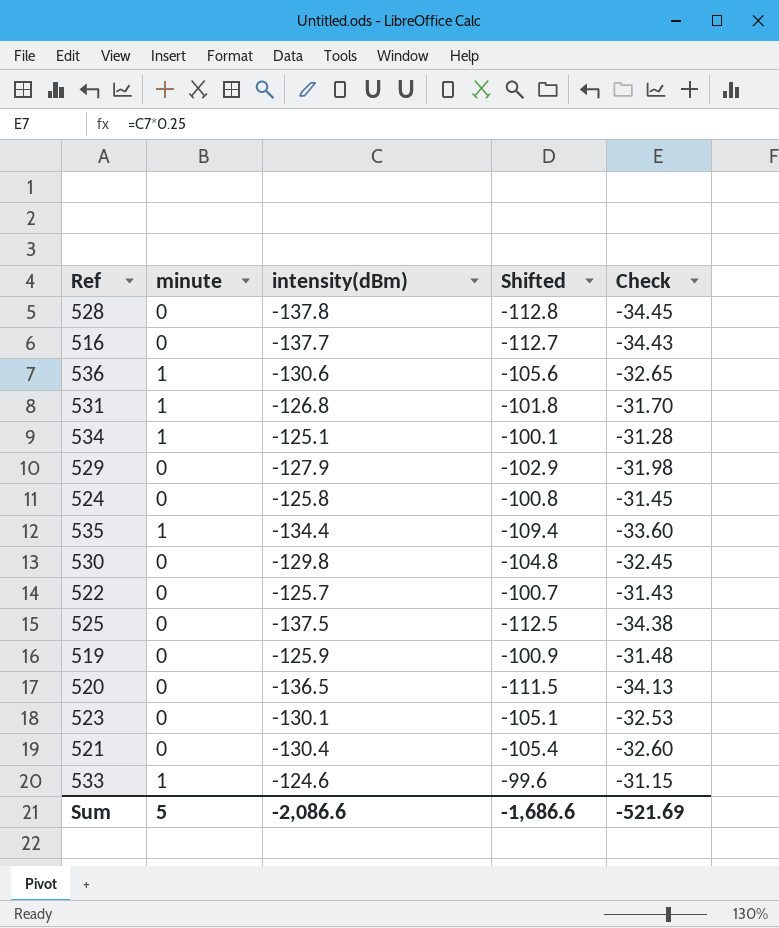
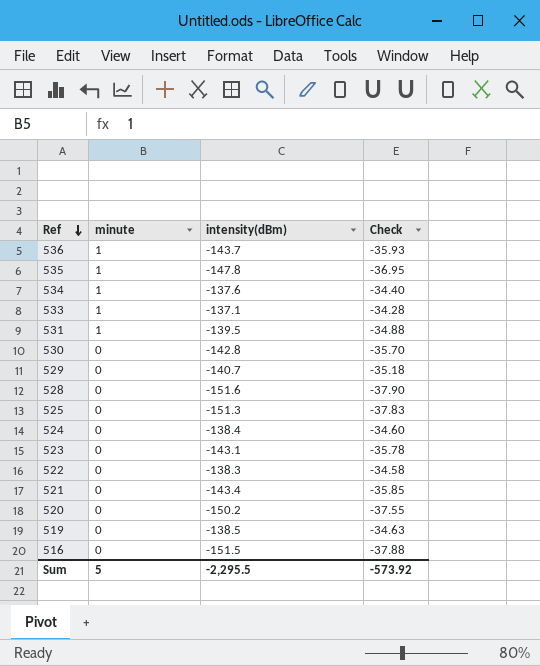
row order: none -> Ref descending
column Shifted | formula: [intensity(dBm)] + 25 -> none
536 | intensity(dBm): -130.6 -> -143.7
536 | Check: -32.65 -> -35.93
535 | intensity(dBm): -134.4 -> -147.8
535 | Check: -33.60 -> -36.95
534 | intensity(dBm): -125.1 -> -137.6
534 | Check: -31.28 -> -34.40
533 | intensity(dBm): -124.6 -> -137.1
533 | Check: -31.15 -> -34.28
531 | intensity(dBm): -126.8 -> -139.5
531 | Check: -31.70 -> -34.88
530 | intensity(dBm): -129.8 -> -142.8
530 | Check: -32.45 -> -35.70
529 | intensity(dBm): -127.9 -> -140.7
529 | Check: -31.98 -> -35.18
528 | intensity(dBm): -137.8 -> -151.6
528 | Check: -34.45 -> -37.90
525 | intensity(dBm): -137.5 -> -151.3
525 | Check: -34.38 -> -37.83
524 | intensity(dBm): -125.8 -> -138.4
524 | Check: -31.45 -> -34.60
523 | intensity(dBm): -130.1 -> -143.1
523 | Check: -32.53 -> -35.78
522 | intensity(dBm): -125.7 -> -138.3
522 | Check: -31.43 -> -34.58
521 | intensity(dBm): -130.4 -> -143.4
521 | Check: -32.60 -> -35.85
520 | intensity(dBm): -136.5 -> -150.2
520 | Check: -34.13 -> -37.55
519 | intensity(dBm): -125.9 -> -138.5
519 | Check: -31.48 -> -34.63
516 | intensity(dBm): -137.7 -> -151.5
516 | Check: -34.43 -> -37.88
Sum | intensity(dBm): -2,086.6 -> -2,295.5
Sum | Check: -521.69 -> -573.92

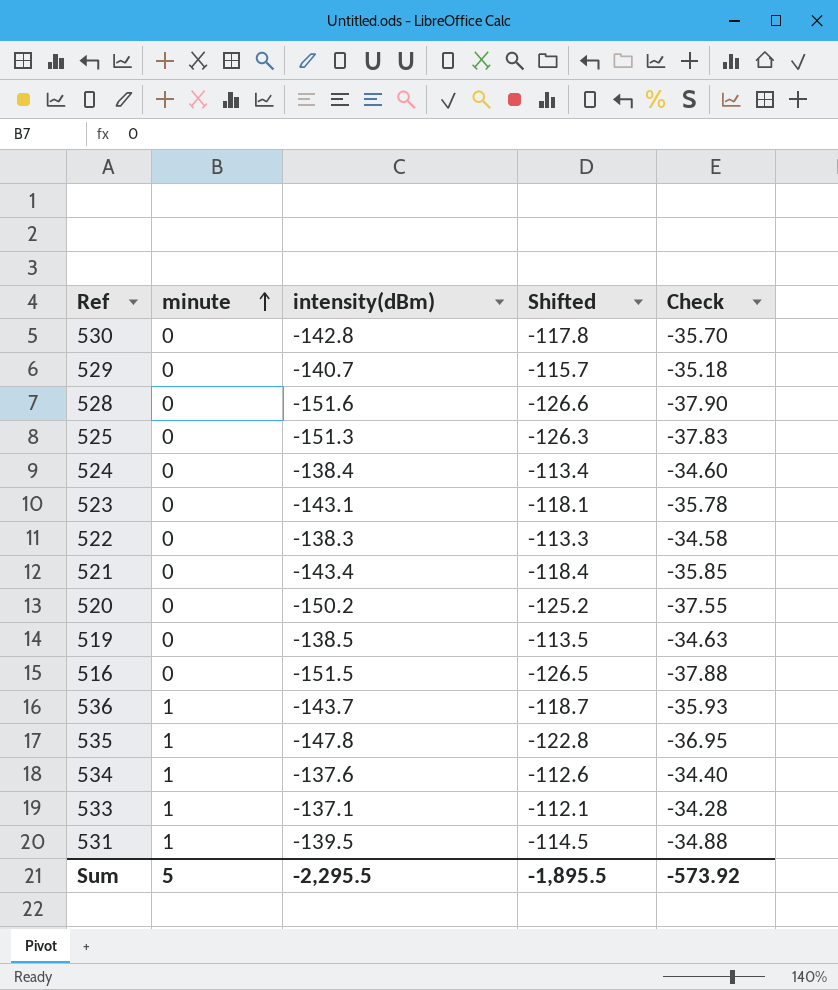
row order: Ref descending -> minute ascending
column Shifted | formula: none -> [intensity(dBm)] + 25

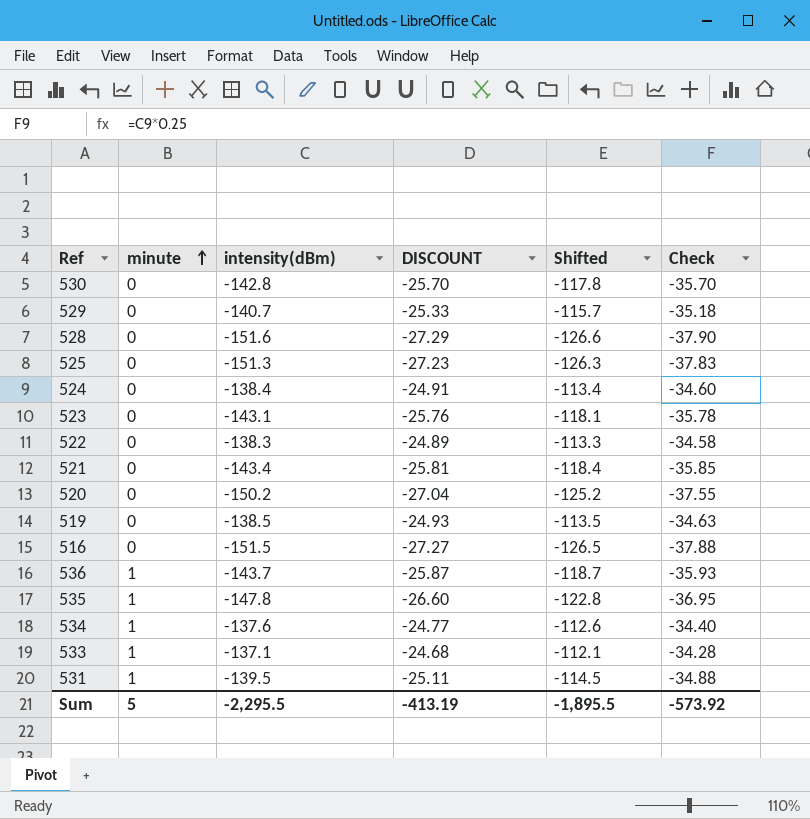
column DISCOUNT | formula: none -> [intensity(dBm)] * 0.18

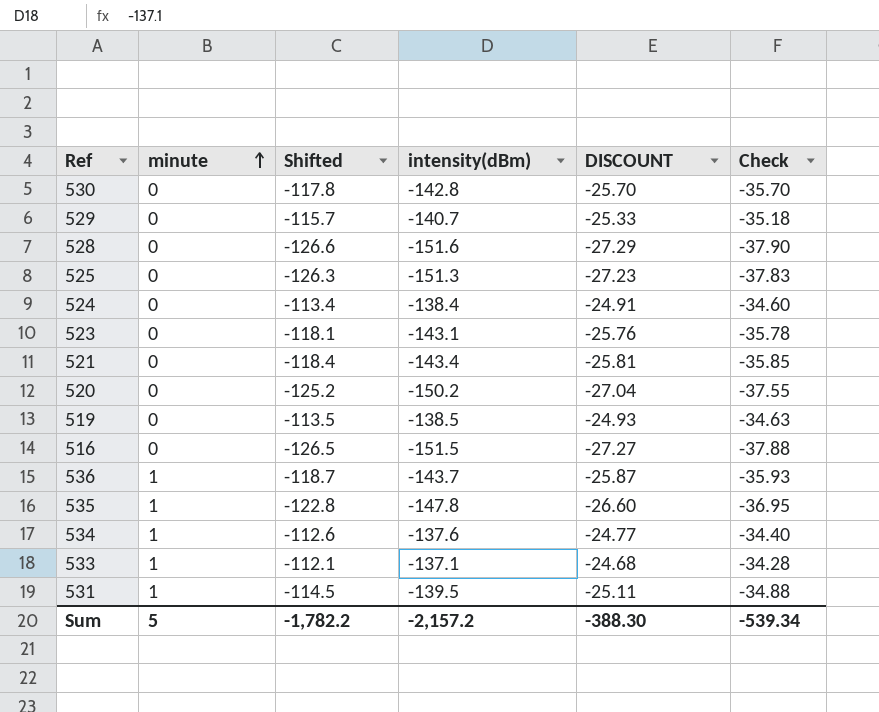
column Shifted | position: 5 -> 3
row 522: 0 | -138.3 | -24.89 | -113.3 | -34.58 -> none
Sum | Shifted: -1,895.5 -> -1,782.2
Sum | intensity(dBm): -2,295.5 -> -2,157.2
Sum | DISCOUNT: -413.19 -> -388.30
Sum | Check: -573.92 -> -539.34

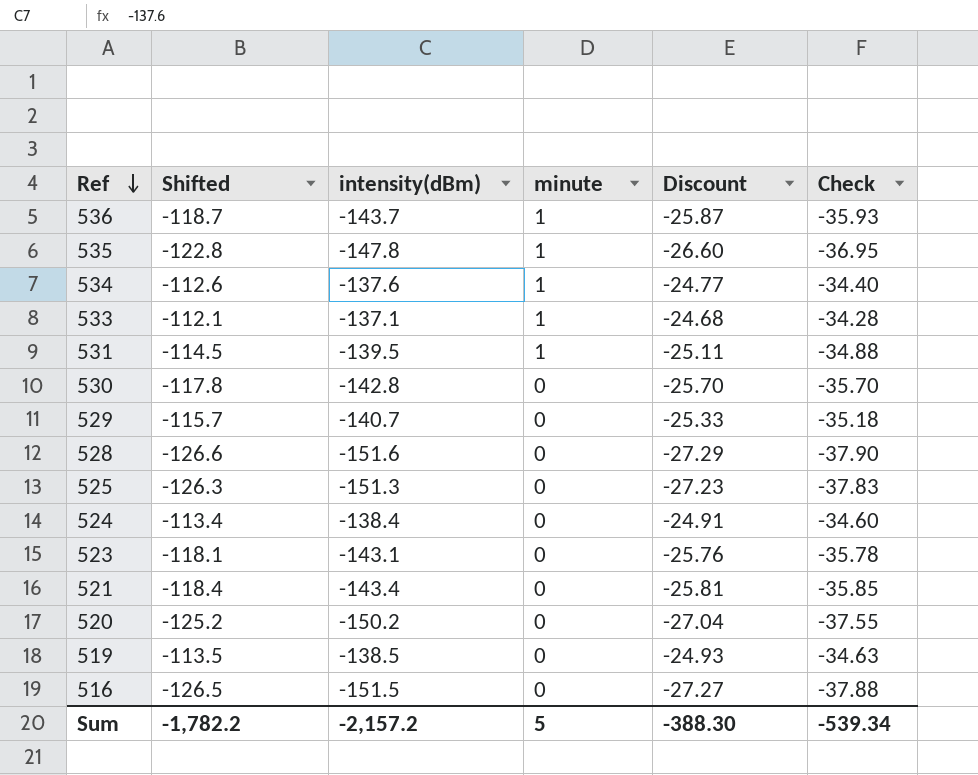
row order: minute ascending -> Ref descending
column minute | position: 2 -> 4
column name: DISCOUNT -> Discount

